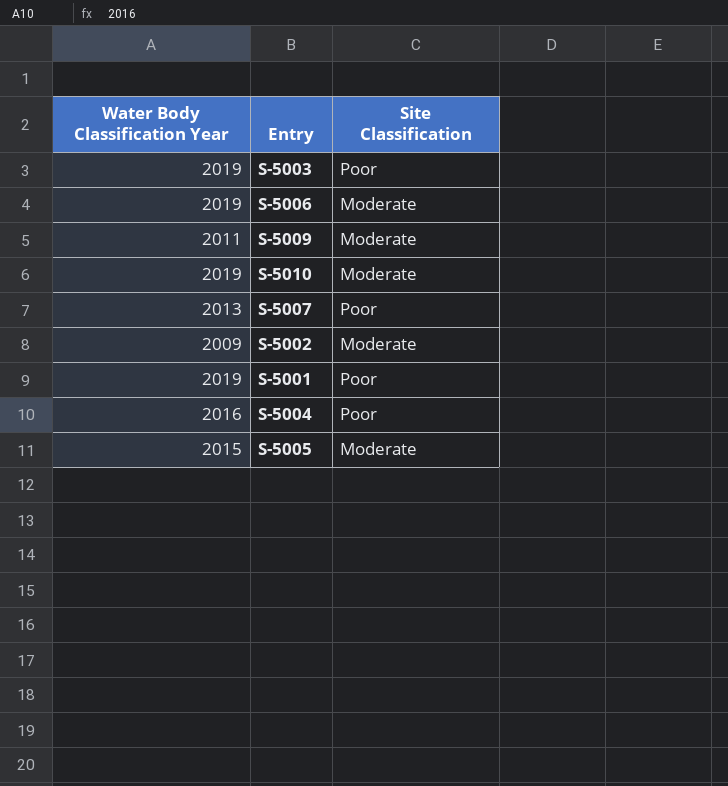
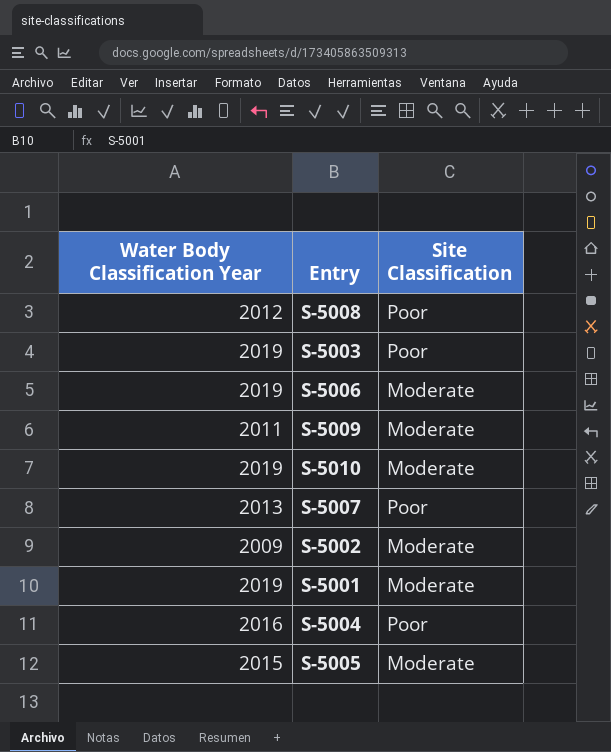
row S-5008: none -> 2012 | Poor
S-5001 | Site Classification: Poor -> Moderate

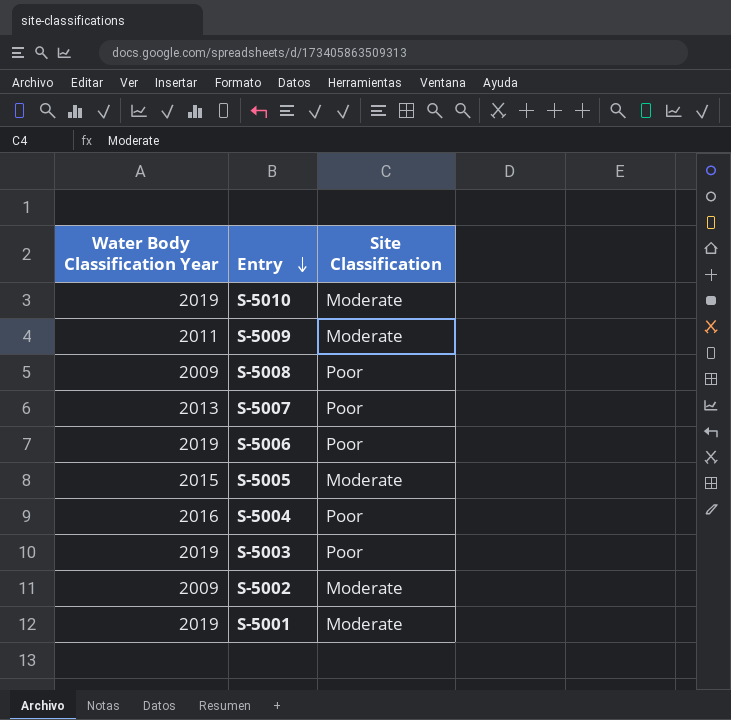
row order: none -> Entry descending
S-5008 | Water Body Classification Year: 2012 -> 2009
S-5006 | Site Classification: Moderate -> Poor

